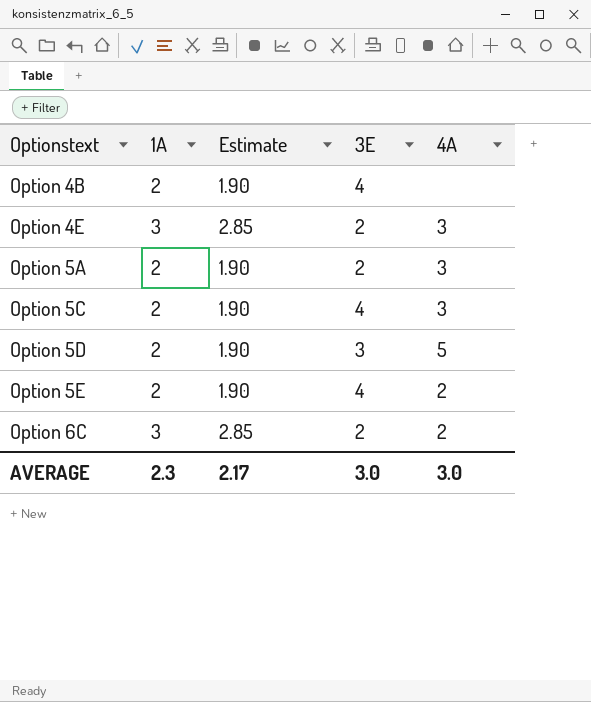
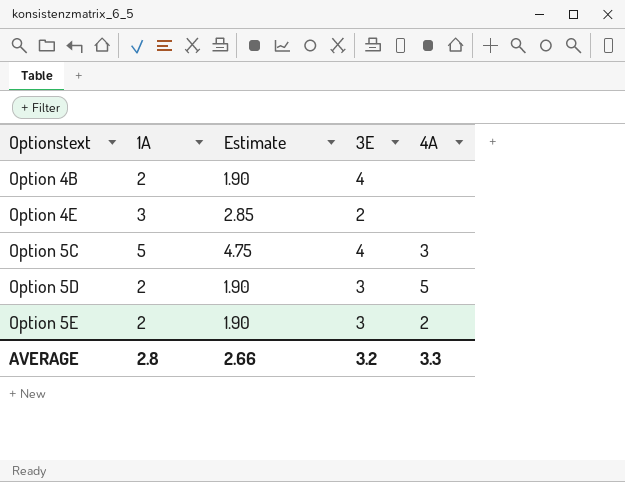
row Option 5A: 2 | 1.90 | 2 | 3 -> none
row Option 6C: 3 | 2.85 | 2 | 2 -> none
Option 4E | 4A: 3 -> none
Option 5C | 1A: 2 -> 5
Option 5C | Estimate: 1.90 -> 4.75
Option 5E | 3E: 4 -> 3
AVERAGE | 1A: 2.3 -> 2.8
AVERAGE | Estimate: 2.17 -> 2.66
AVERAGE | 3E: 3.0 -> 3.2
AVERAGE | 4A: 3.0 -> 3.3

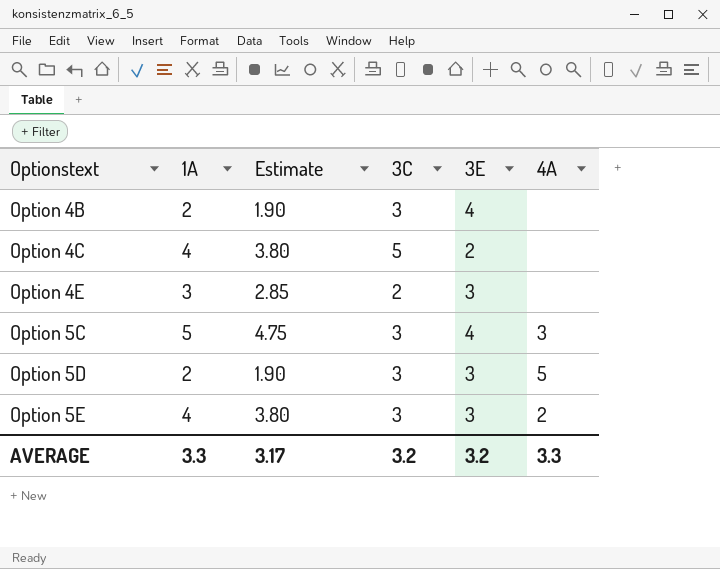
column 3C | position: none -> 4
row Option 4C: none -> 4 | 3.80 | 5 | 2 | none
Option 4E | 3E: 2 -> 3
Option 5E | 1A: 2 -> 4
Option 5E | Estimate: 1.90 -> 3.80
AVERAGE | 1A: 2.8 -> 3.3
AVERAGE | Estimate: 2.66 -> 3.17

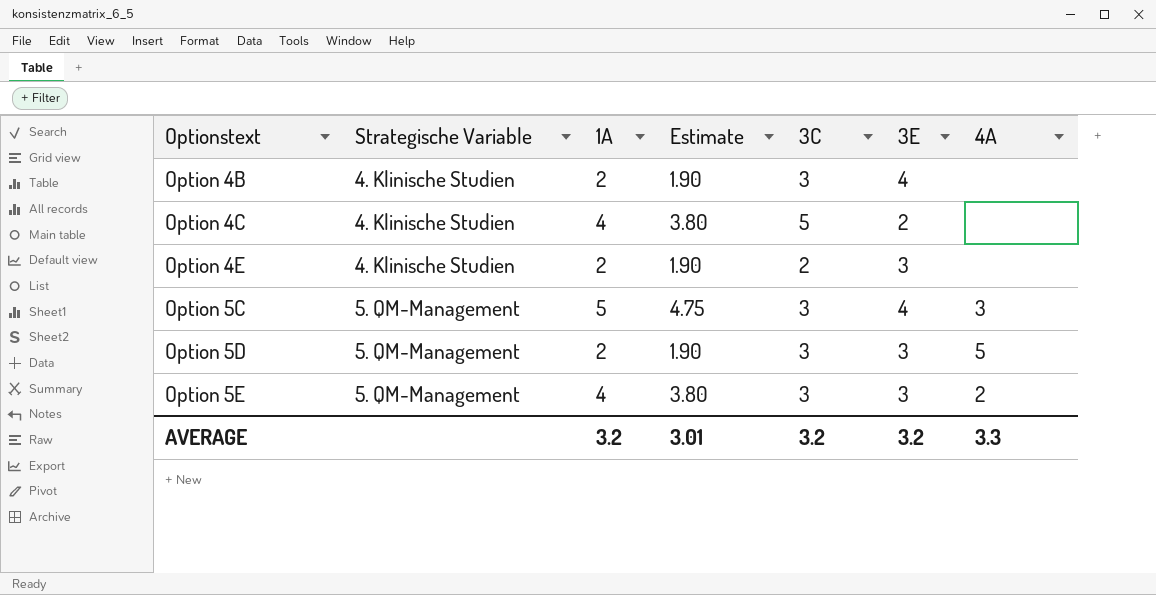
column Strategische Variable | position: none -> 2
Option 4E | 1A: 3 -> 2
Option 4E | Estimate: 2.85 -> 1.90
AVERAGE | 1A: 3.3 -> 3.2
AVERAGE | Estimate: 3.17 -> 3.01

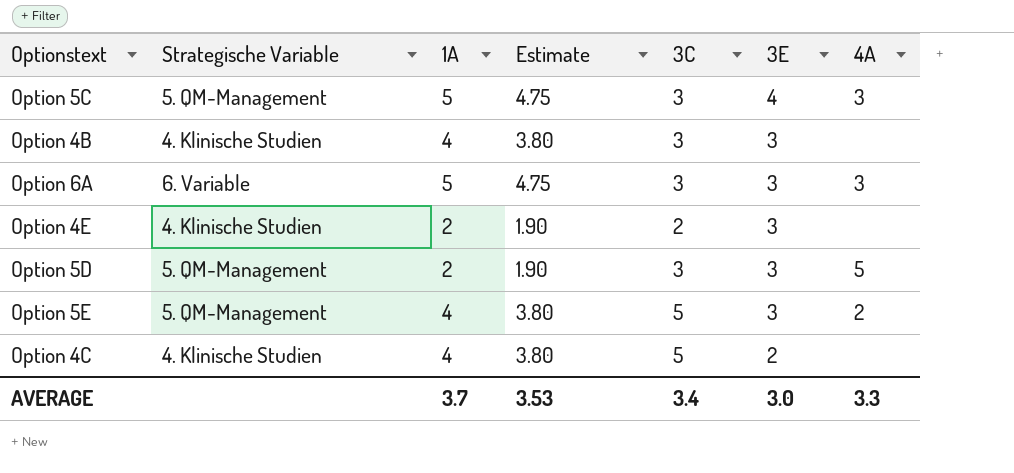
row order: Optionstext ascending -> 3E descending
Option 4B | 1A: 2 -> 4
Option 4B | Estimate: 1.90 -> 3.80
Option 4B | 3E: 4 -> 3
row Option 6A: none -> 6. Variable | 5 | 4.75 | 3 | 3 | 3
Option 5E | 3C: 3 -> 5
AVERAGE | 1A: 3.2 -> 3.7
AVERAGE | Estimate: 3.01 -> 3.53
AVERAGE | 3C: 3.2 -> 3.4
AVERAGE | 3E: 3.2 -> 3.0

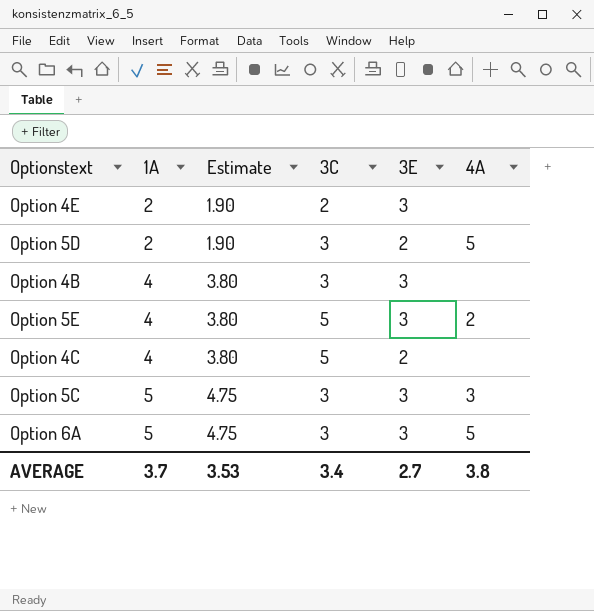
row order: 3E descending -> 1A ascending
column Strategische Variable | position: 2 -> none
Option 5D | 3E: 3 -> 2
Option 5C | 3E: 4 -> 3
Option 6A | 4A: 3 -> 5
AVERAGE | 3E: 3.0 -> 2.7
AVERAGE | 4A: 3.3 -> 3.8

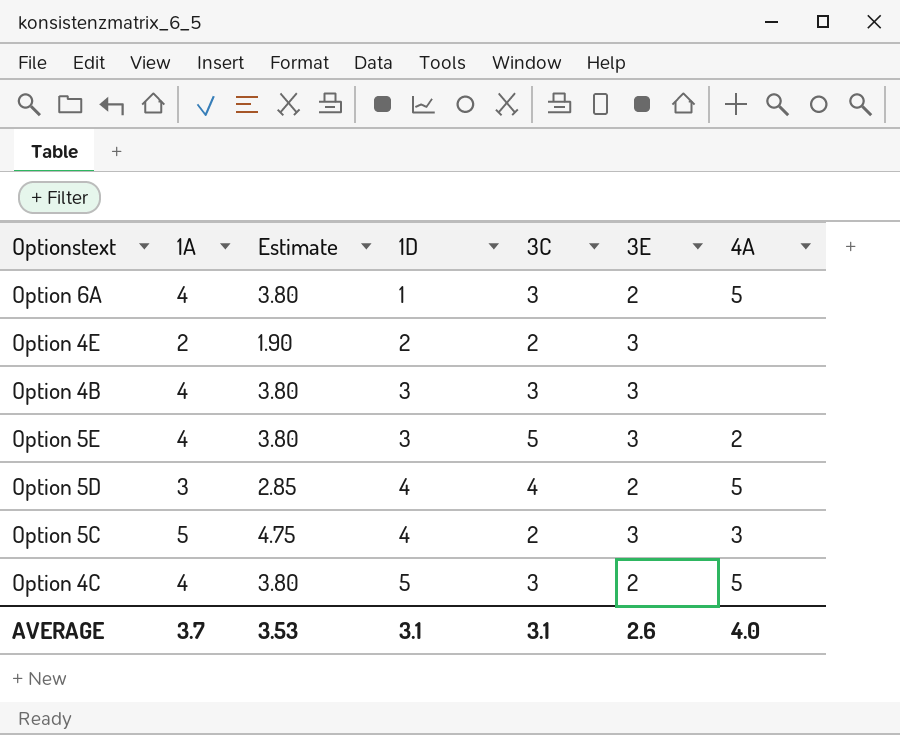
row order: 1A ascending -> 1D ascending
column 1D | position: none -> 4
Option 6A | 1A: 5 -> 4
Option 6A | Estimate: 4.75 -> 3.80
Option 6A | 3E: 3 -> 2
Option 5D | 1A: 2 -> 3
Option 5D | Estimate: 1.90 -> 2.85
Option 5D | 3C: 3 -> 4
Option 5C | 3C: 3 -> 2
Option 4C | 3C: 5 -> 3
Option 4C | 4A: none -> 5
AVERAGE | 3C: 3.4 -> 3.1
AVERAGE | 3E: 2.7 -> 2.6
AVERAGE | 4A: 3.8 -> 4.0

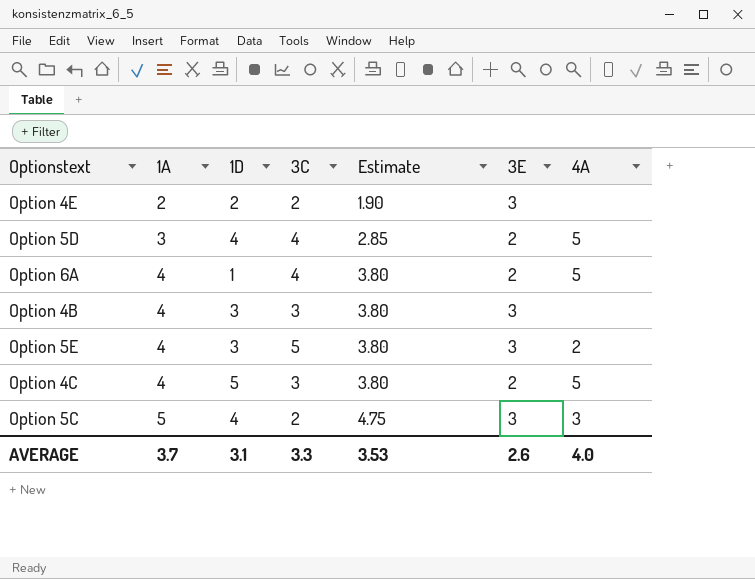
row order: 1D ascending -> 1A ascending
column Estimate | position: 3 -> 5
Option 6A | 3C: 3 -> 4
AVERAGE | 3C: 3.1 -> 3.3

